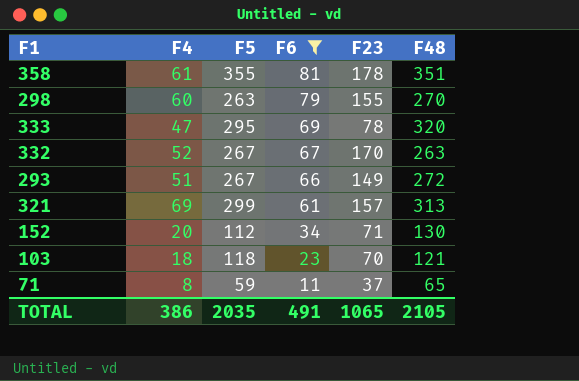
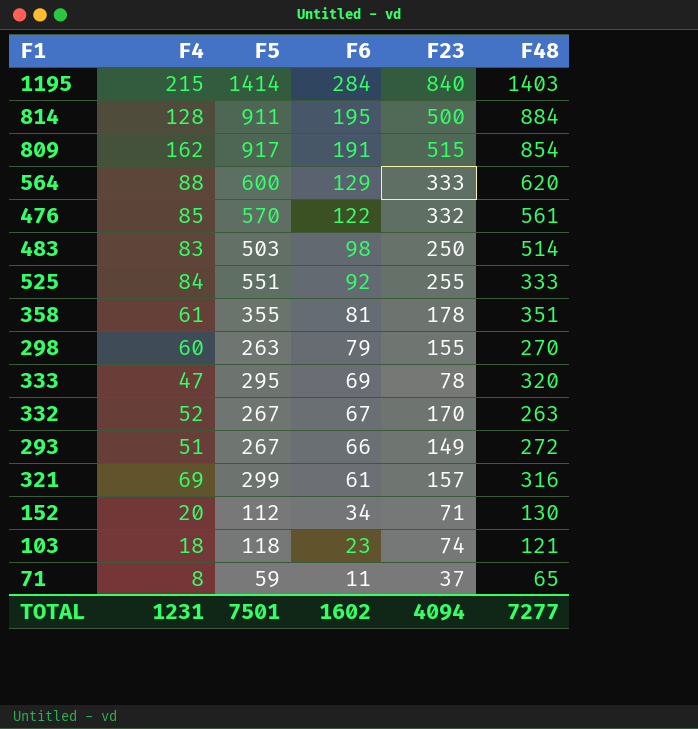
filter: F6 <= 81 -> none
321 | F48: 313 -> 316
103 | F23: 70 -> 74
TOTAL | F4: 386 -> 1231
TOTAL | F5: 2035 -> 7501
TOTAL | F6: 491 -> 1602
TOTAL | F23: 1065 -> 4094
TOTAL | F48: 2105 -> 7277

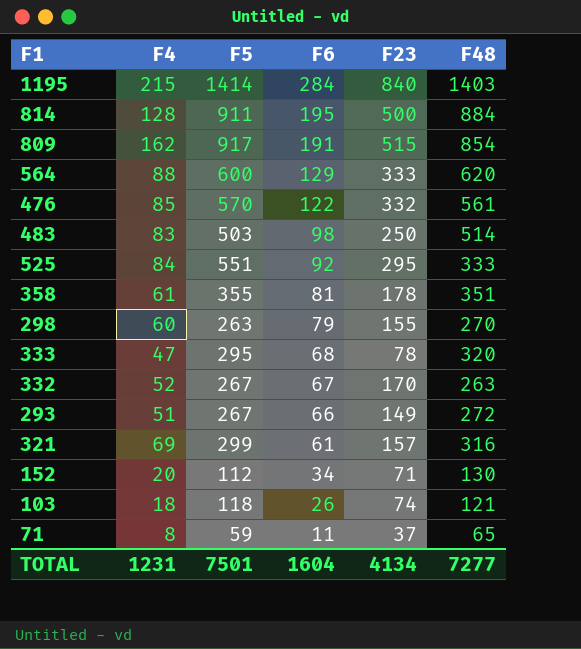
525 | F23: 255 -> 295
333 | F6: 69 -> 68
103 | F6: 23 -> 26
TOTAL | F6: 1602 -> 1604
TOTAL | F23: 4094 -> 4134

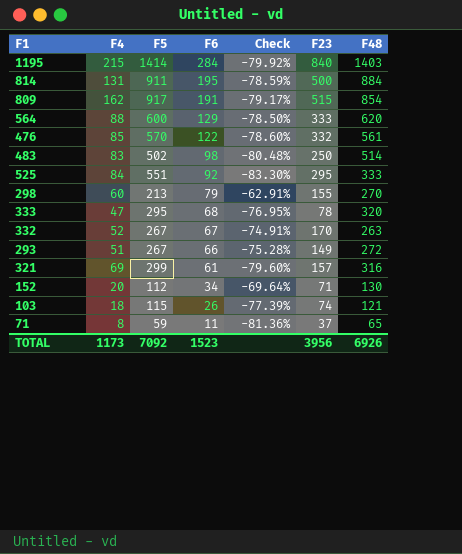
column Check | formula: none -> ([F6] - [F5]) / [F5]
row 358: 61 | 355 | 81 | 178 | 351 -> none
814 | F4: 128 -> 131
483 | F5: 503 -> 502
298 | F5: 263 -> 213
103 | F5: 118 -> 115
TOTAL | F4: 1231 -> 1173
TOTAL | F5: 7501 -> 7092
TOTAL | F6: 1604 -> 1523
TOTAL | F23: 4134 -> 3956
TOTAL | F48: 7277 -> 6926

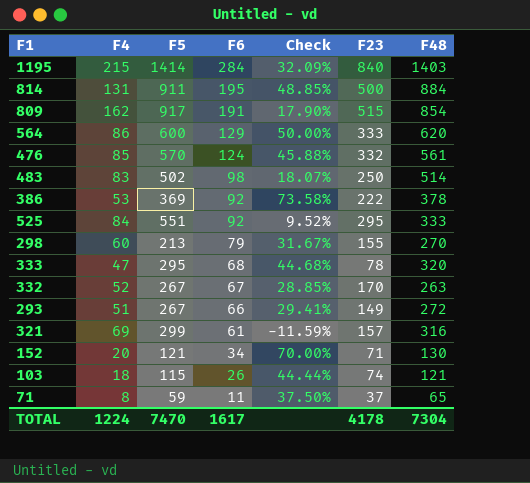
column Check | formula: ([F6] - [F5]) / [F5] -> ([F6] - [F4]) / [F4]
564 | F4: 88 -> 86
476 | F6: 122 -> 124
row 386: none -> 53 | 369 | 92 | 73.58% | 222 | 378
152 | F5: 112 -> 121
TOTAL | F4: 1173 -> 1224
TOTAL | F5: 7092 -> 7470
TOTAL | F6: 1523 -> 1617
TOTAL | F23: 3956 -> 4178
TOTAL | F48: 6926 -> 7304

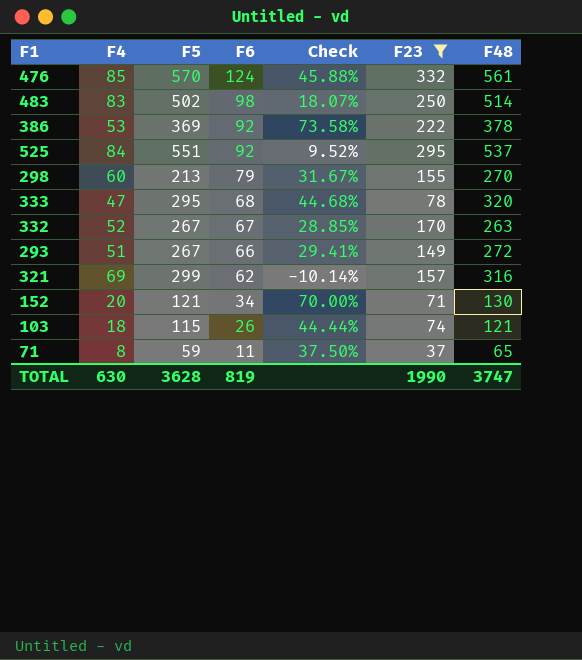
filter: none -> F23 <= 332
525 | F48: 333 -> 537
321 | F6: 61 -> 62
321 | Check: -11.59% -> -10.14%
TOTAL | F4: 1224 -> 630
TOTAL | F5: 7470 -> 3628
TOTAL | F6: 1617 -> 819
TOTAL | F23: 4178 -> 1990
TOTAL | F48: 7304 -> 3747

